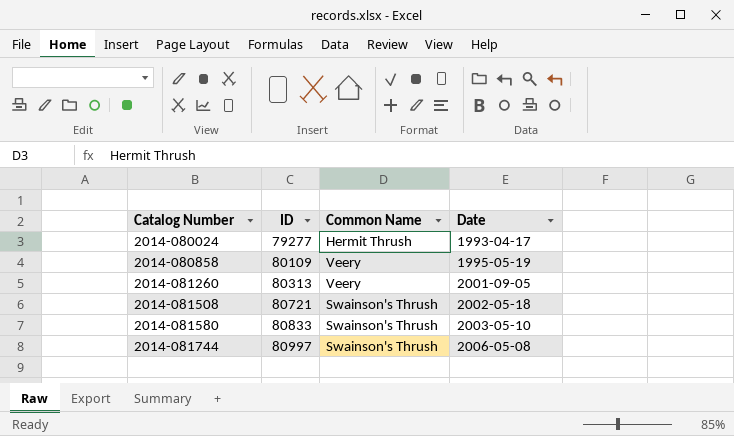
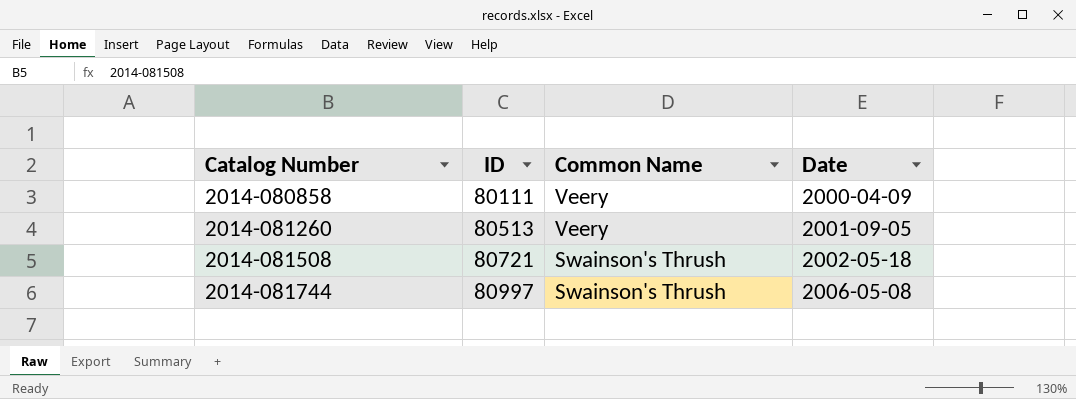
row 2014-080024: 79277 | Hermit Thrush | 1993-04-17 -> none
row 2014-081580: 80833 | Swainson's Thrush | 2003-05-10 -> none
2014-080858 | ID: 80109 -> 80111
2014-080858 | Date: 1995-05-19 -> 2000-04-09
2014-081260 | ID: 80313 -> 80513

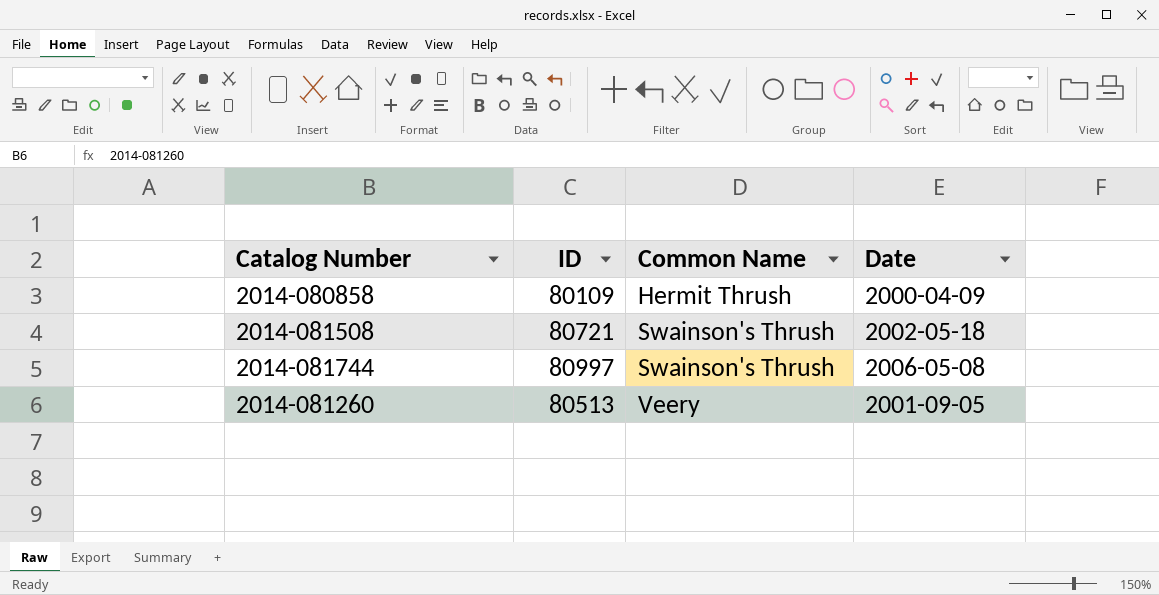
row order: Catalog Number ascending -> Common Name ascending
2014-080858 | ID: 80111 -> 80109
2014-080858 | Common Name: Veery -> Hermit Thrush

